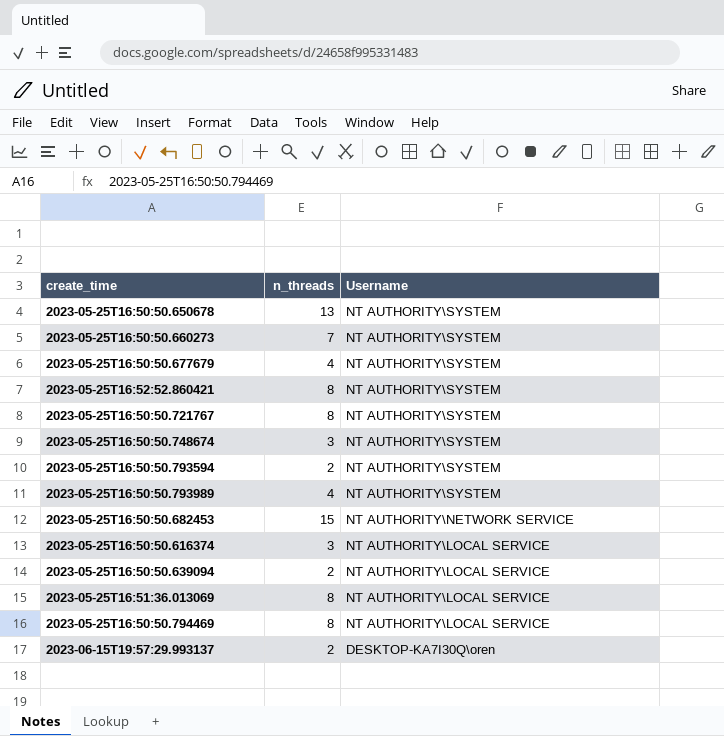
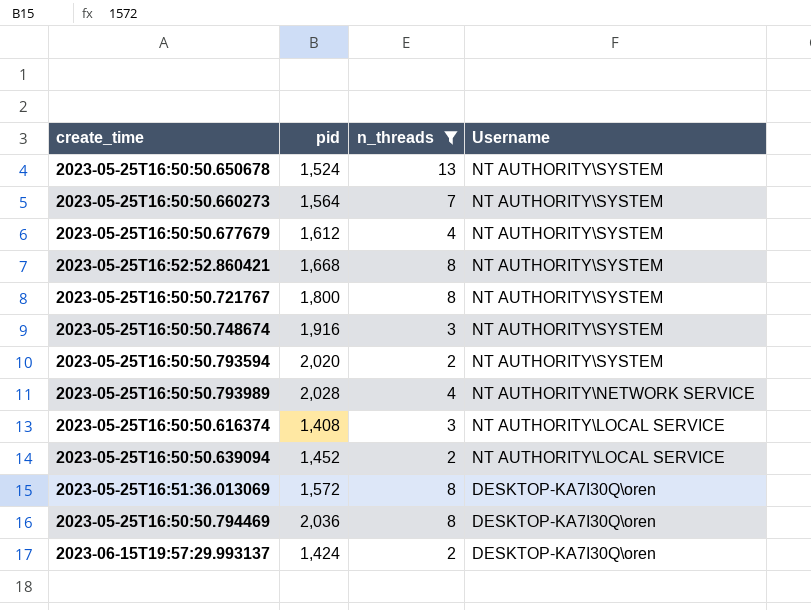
filter: none -> n_threads != 15
column pid | position: none -> 2
2023-05-25T16:50:50.793989 | Username: NT AUTHORITY\SYSTEM -> NT AUTHORITY\NETWORK SERVICE
2023-05-25T16:51:36.013069 | Username: NT AUTHORITY\LOCAL SERVICE -> DESKTOP-KA7I30Q\oren
2023-05-25T16:50:50.794469 | Username: NT AUTHORITY\LOCAL SERVICE -> DESKTOP-KA7I30Q\oren

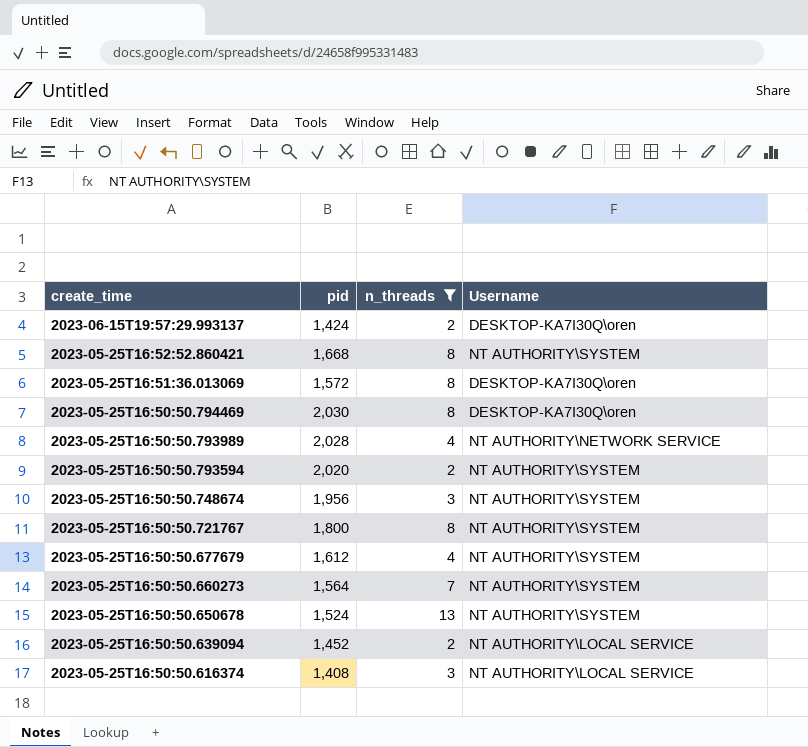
row order: Username descending -> create_time descending
2023-05-25T16:50:50.794469 | pid: 2,036 -> 2,030
2023-05-25T16:50:50.748674 | pid: 1,916 -> 1,956

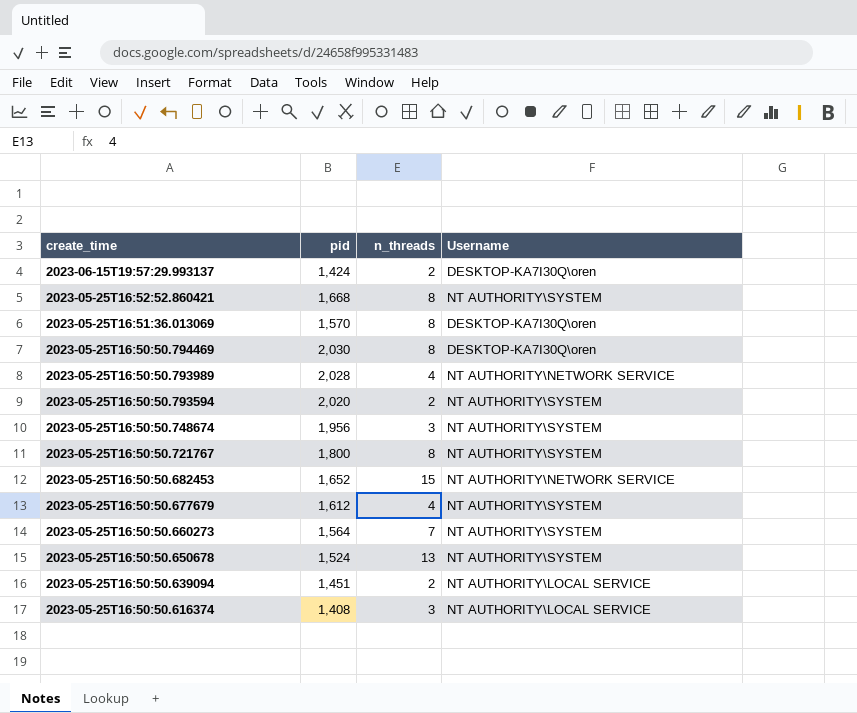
filter: n_threads != 15 -> none
2023-05-25T16:51:36.013069 | pid: 1,572 -> 1,570
2023-05-25T16:50:50.639094 | pid: 1,452 -> 1,451

